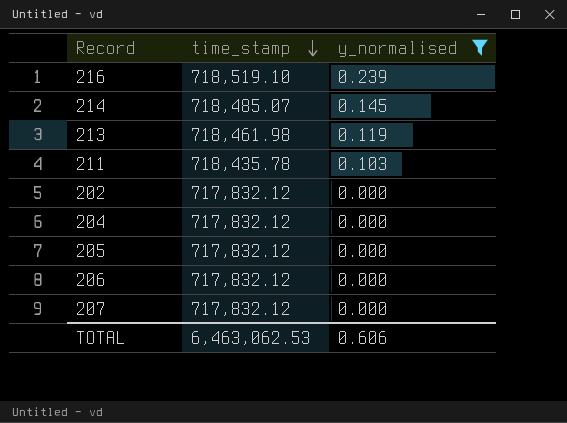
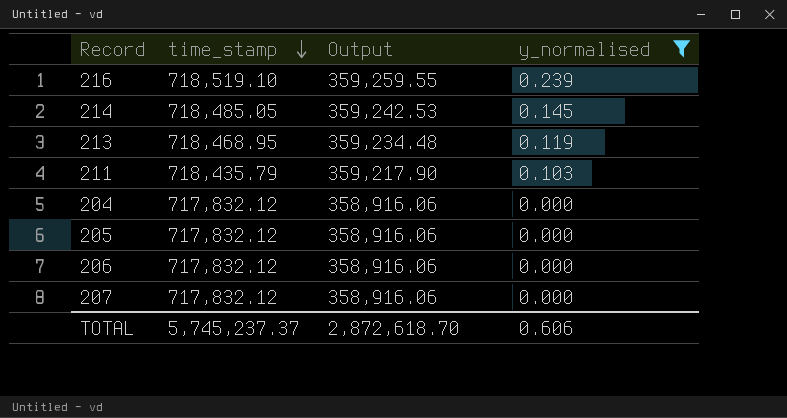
column Output | formula: none -> [time_stamp] * 0.5
row 202: 717,832.12 | 0.000 -> none
214 | time_stamp: 718,485.07 -> 718,485.05
213 | time_stamp: 718,461.98 -> 718,468.95
211 | time_stamp: 718,435.78 -> 718,435.79
TOTAL | time_stamp: 6,463,062.53 -> 5,745,237.37

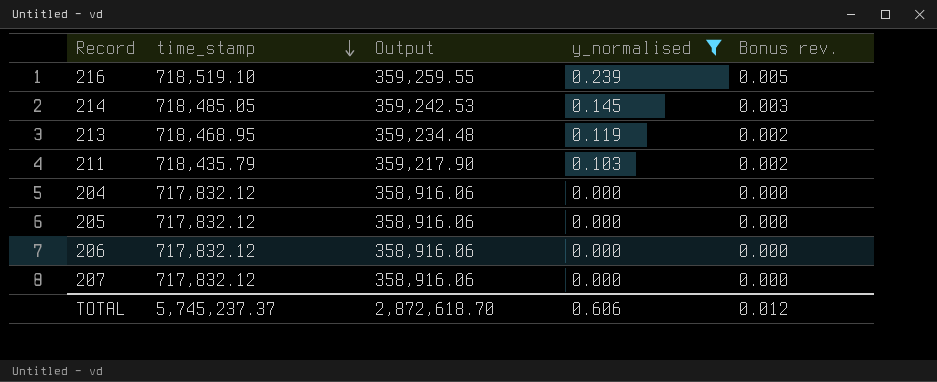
column Bonus rev. | formula: none -> [y_normalised] * 0.02

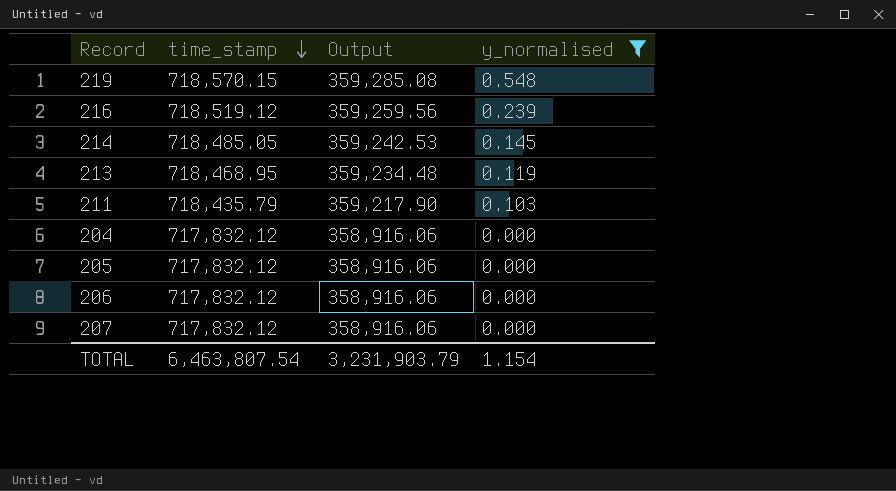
column Bonus rev. | formula: [y_normalised] * 0.02 -> none
row 219: none -> 718,570.15 | 359,285.08 | 0.548
216 | time_stamp: 718,519.10 -> 718,519.12
216 | Output: 359,259.55 -> 359,259.56
TOTAL | time_stamp: 5,745,237.37 -> 6,463,807.54
TOTAL | Output: 2,872,618.70 -> 3,231,903.79
TOTAL | y_normalised: 0.606 -> 1.154

